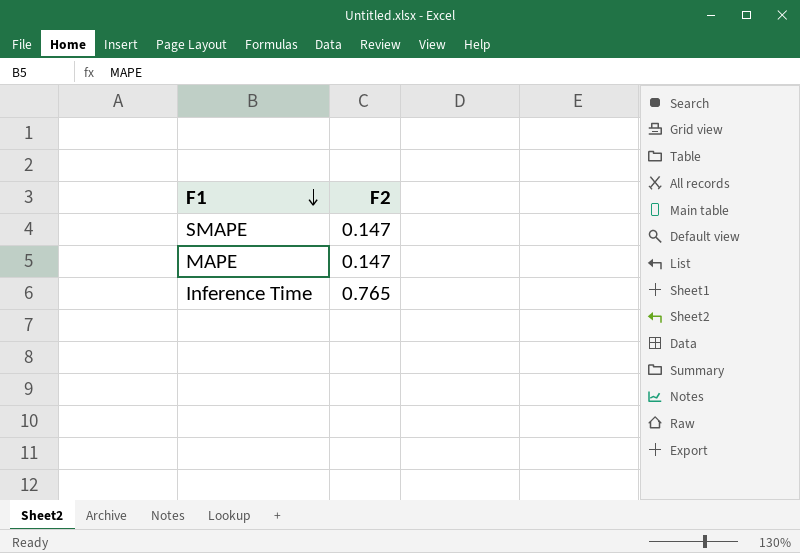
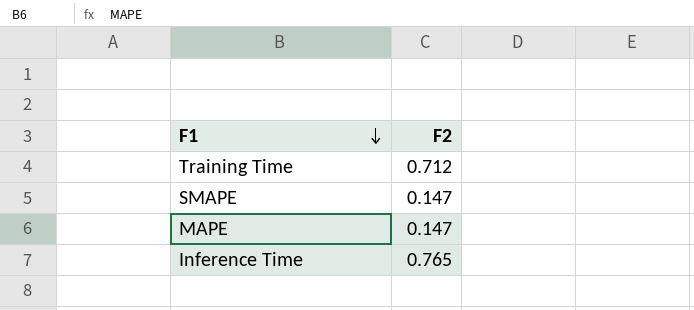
row Training Time: none -> 0.712

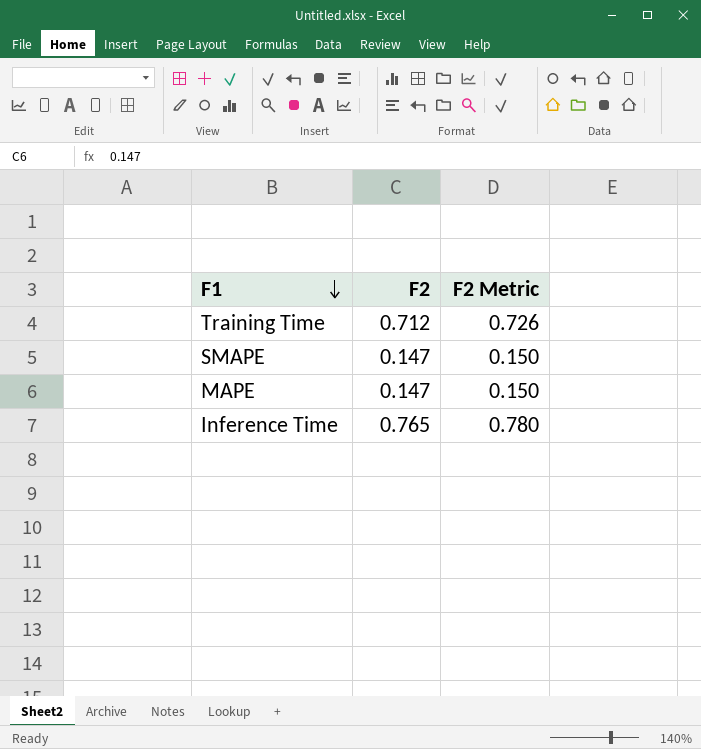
column F2 Metric | formula: none -> [F2] * 1.02

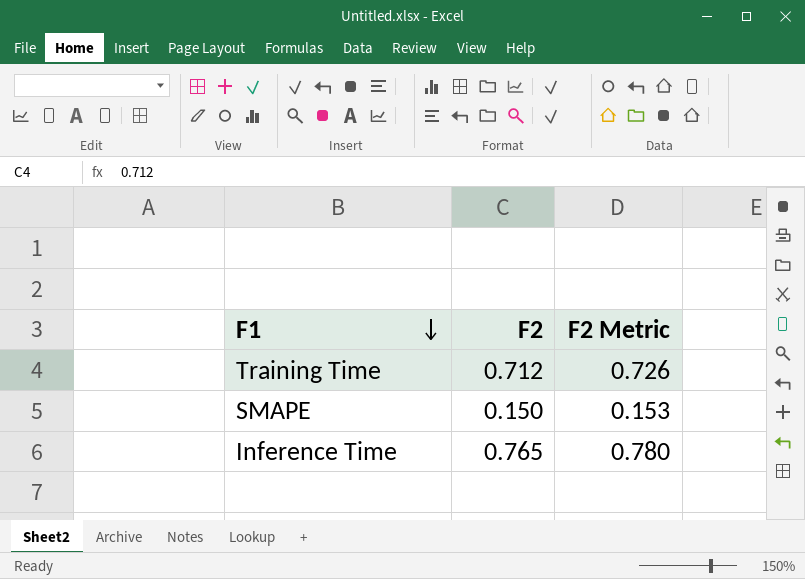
row MAPE: 0.147 | 0.150 -> none
SMAPE | F2: 0.147 -> 0.150
SMAPE | F2 Metric: 0.150 -> 0.153

